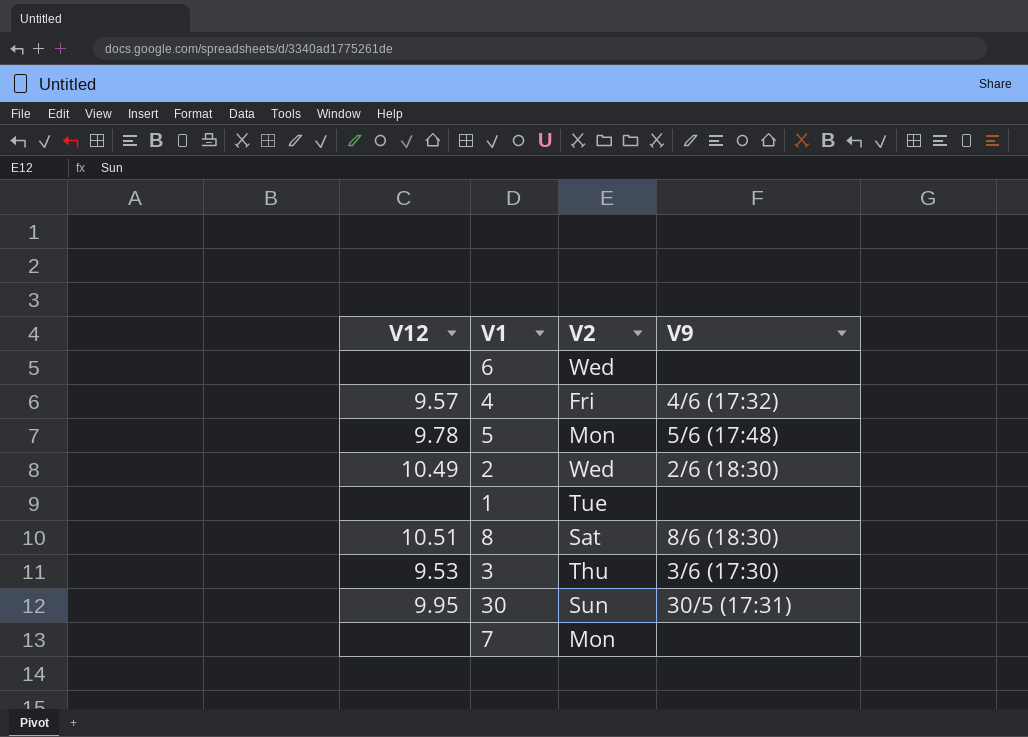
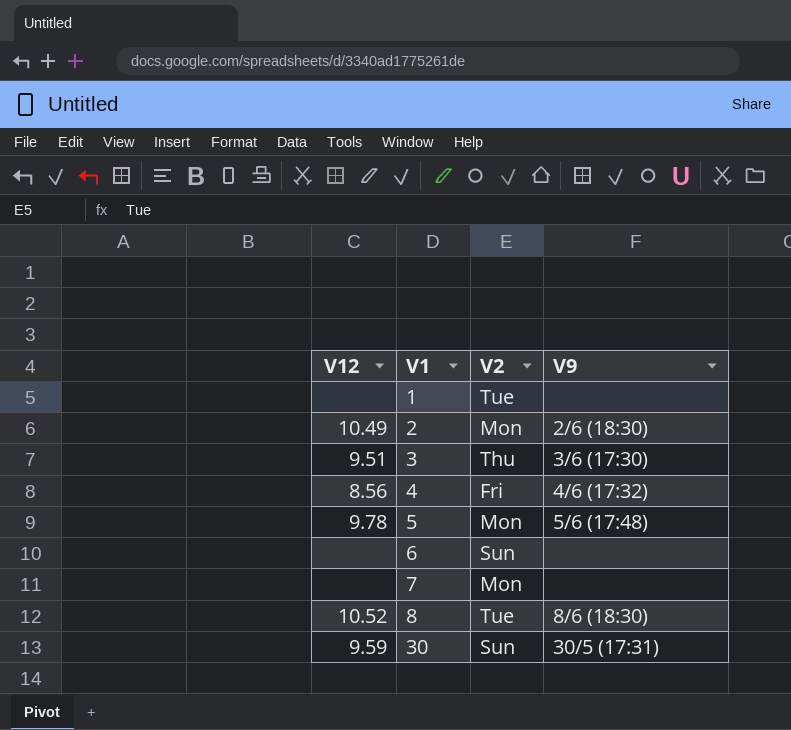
row order: none -> V1 ascending
2 | V2: Wed -> Mon
3 | V12: 9.53 -> 9.51
4 | V12: 9.57 -> 8.56
6 | V2: Wed -> Sun
8 | V12: 10.51 -> 10.52
8 | V2: Sat -> Tue
30 | V12: 9.95 -> 9.59

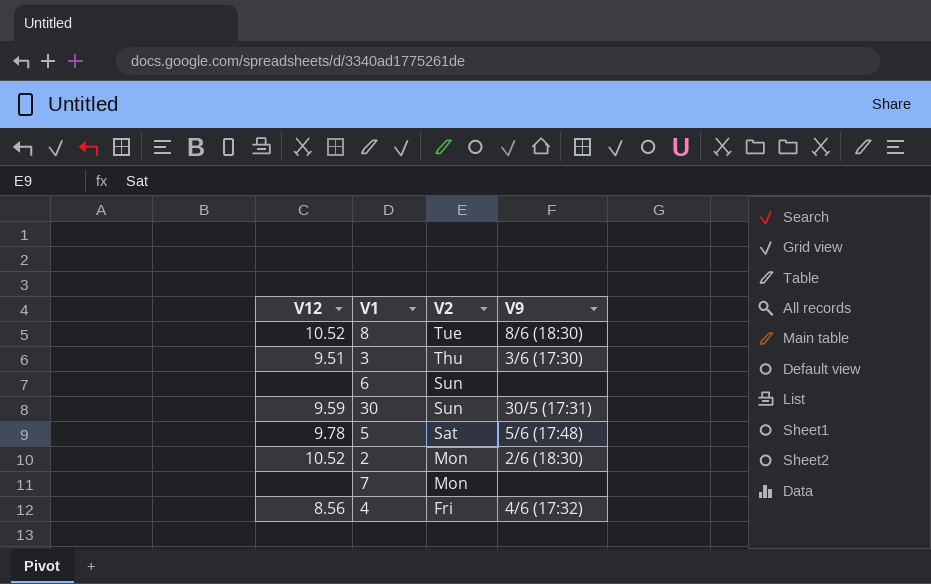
row order: V1 ascending -> V2 descending
row 1: none | Tue | none -> none
5 | V2: Mon -> Sat
2 | V12: 10.49 -> 10.52

